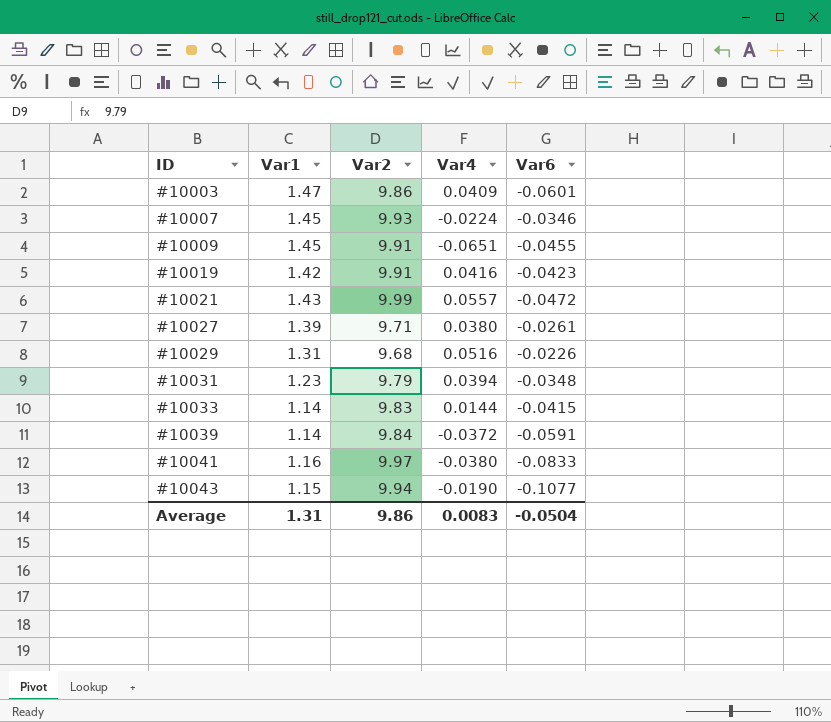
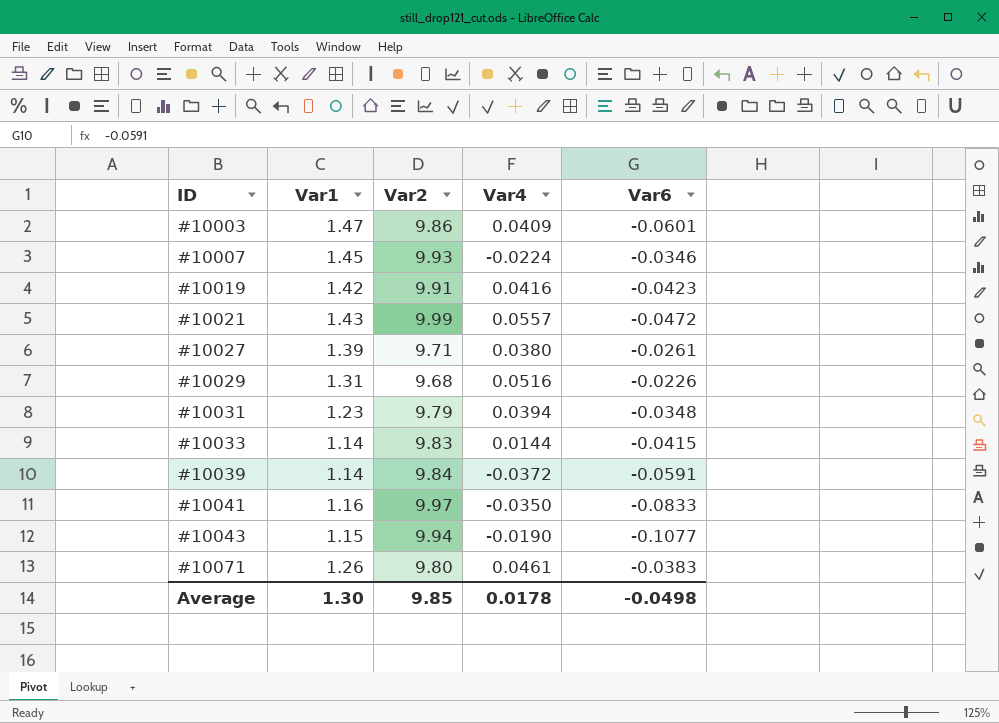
row #10009: 1.45 | 9.91 | -0.0651 | -0.0455 -> none
#10041 | Var4: -0.0380 -> -0.0350
row #10071: none -> 1.26 | 9.80 | 0.0461 | -0.0383
Average | Var1: 1.31 -> 1.30
Average | Var2: 9.86 -> 9.85
Average | Var4: 0.0083 -> 0.0178
Average | Var6: -0.0504 -> -0.0498

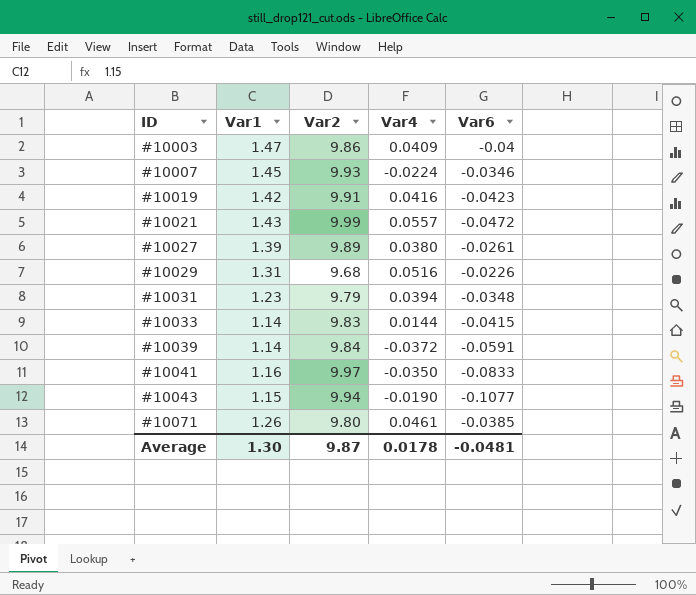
#10003 | Var6: -0.0601 -> -0.04
#10027 | Var2: 9.71 -> 9.89
#10071 | Var6: -0.0383 -> -0.0385
Average | Var2: 9.85 -> 9.87
Average | Var6: -0.0498 -> -0.0481

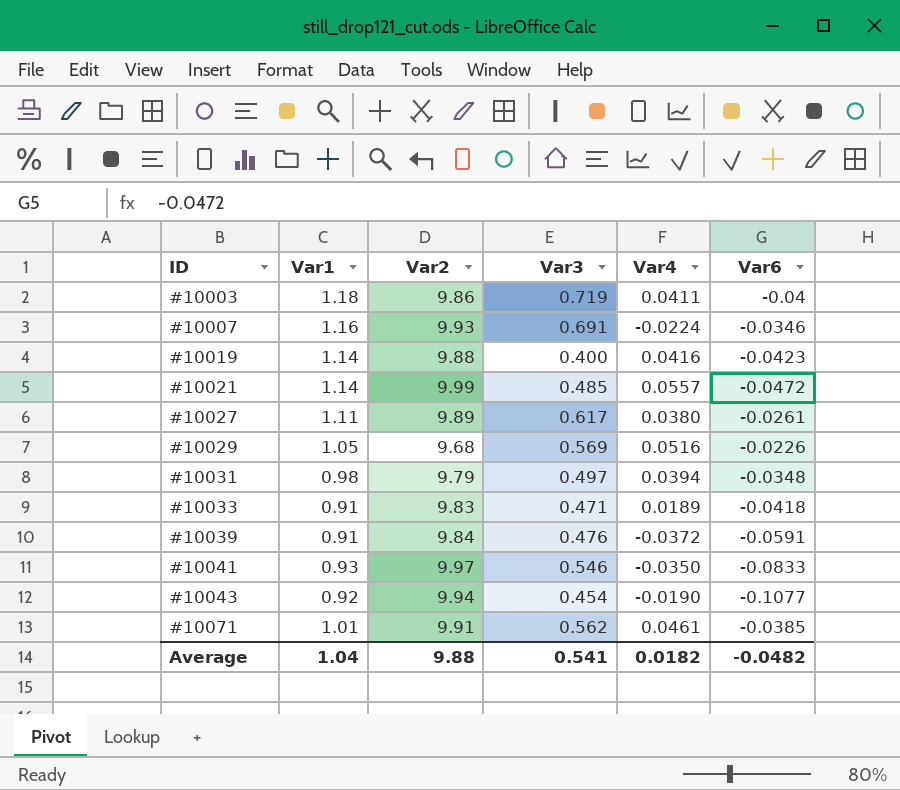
column Var3 | position: none -> 4
#10003 | Var1: 1.47 -> 1.18
#10003 | Var4: 0.0409 -> 0.0411
#10007 | Var1: 1.45 -> 1.16
#10019 | Var1: 1.42 -> 1.14
#10019 | Var2: 9.91 -> 9.88
#10021 | Var1: 1.43 -> 1.14
#10027 | Var1: 1.39 -> 1.11
#10029 | Var1: 1.31 -> 1.05
#10031 | Var1: 1.23 -> 0.98
#10033 | Var1: 1.14 -> 0.91
#10033 | Var4: 0.0144 -> 0.0189
#10033 | Var6: -0.0415 -> -0.0418
#10039 | Var1: 1.14 -> 0.91
#10041 | Var1: 1.16 -> 0.93
#10043 | Var1: 1.15 -> 0.92
#10071 | Var1: 1.26 -> 1.01
#10071 | Var2: 9.80 -> 9.91
Average | Var1: 1.30 -> 1.04
Average | Var2: 9.87 -> 9.88
Average | Var4: 0.0178 -> 0.0182
Average | Var6: -0.0481 -> -0.0482

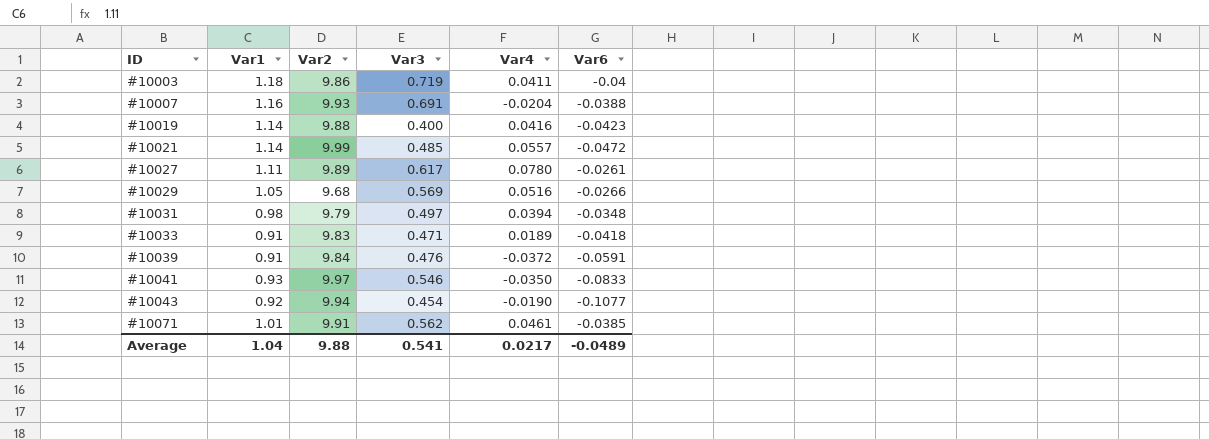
#10007 | Var4: -0.0224 -> -0.0204
#10007 | Var6: -0.0346 -> -0.0388
#10027 | Var4: 0.0380 -> 0.0780
#10029 | Var6: -0.0226 -> -0.0266
Average | Var4: 0.0182 -> 0.0217
Average | Var6: -0.0482 -> -0.0489

